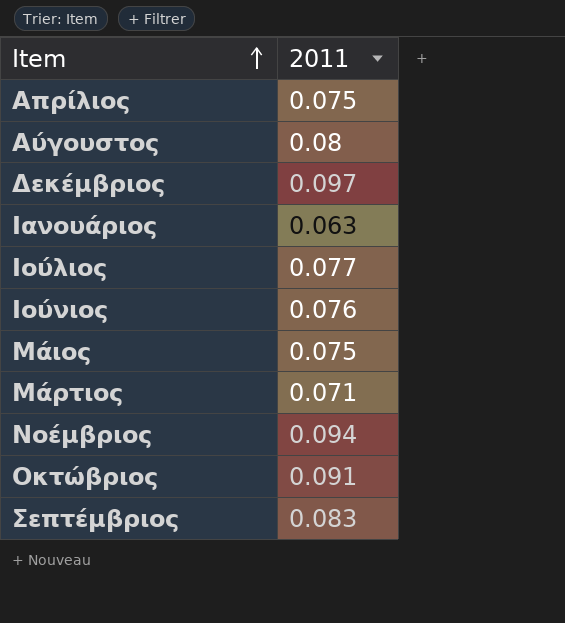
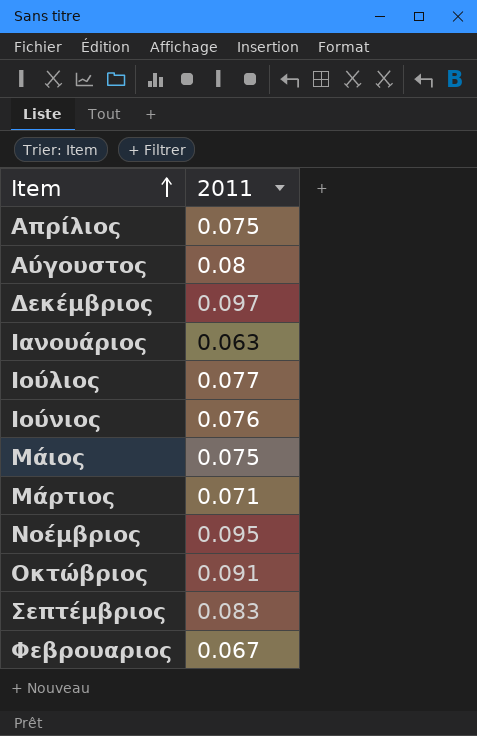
Νοέμβριος | 2011: 0.094 -> 0.095
row Φεβρουαριος: none -> 0.067

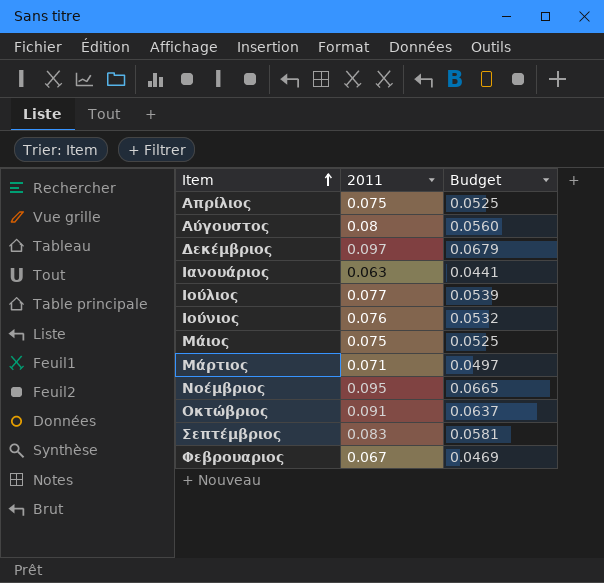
column Budget | formula: none -> [2011] * 0.7

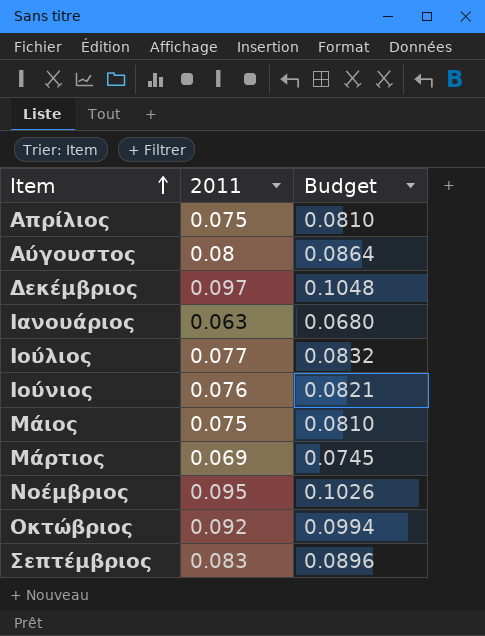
column Budget | formula: [2011] * 0.7 -> [2011] * 1.08
row Φεβρουαριος: 0.067 | 0.0469 -> none
Μάρτιος | 2011: 0.071 -> 0.069
Οκτώβριος | 2011: 0.091 -> 0.092

